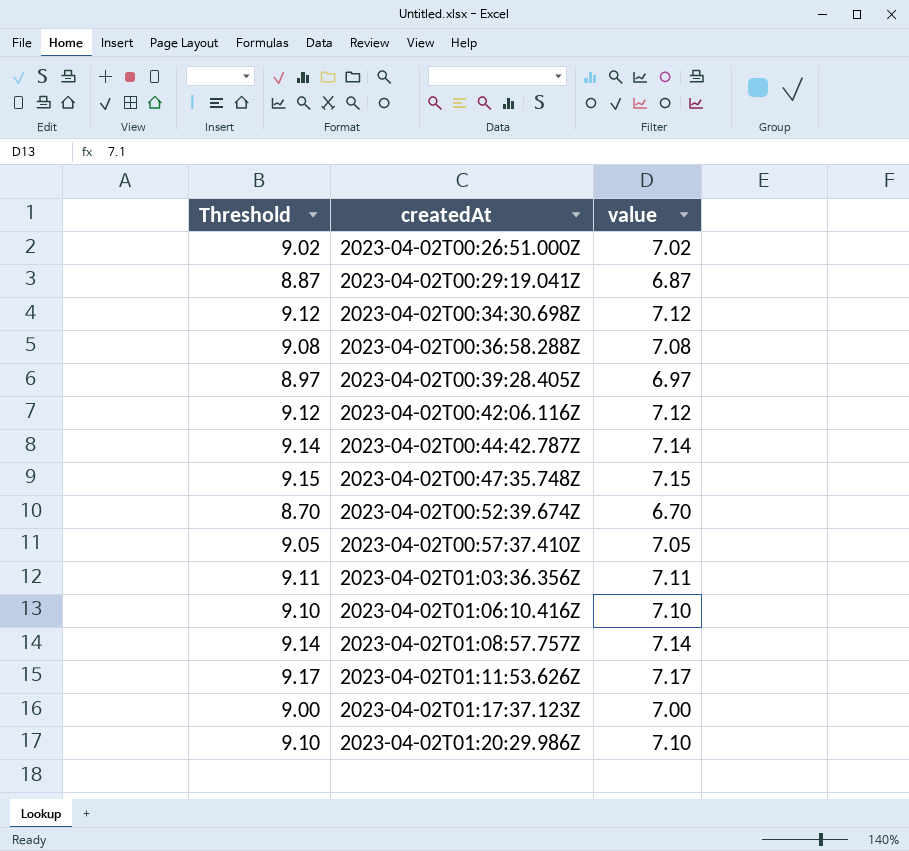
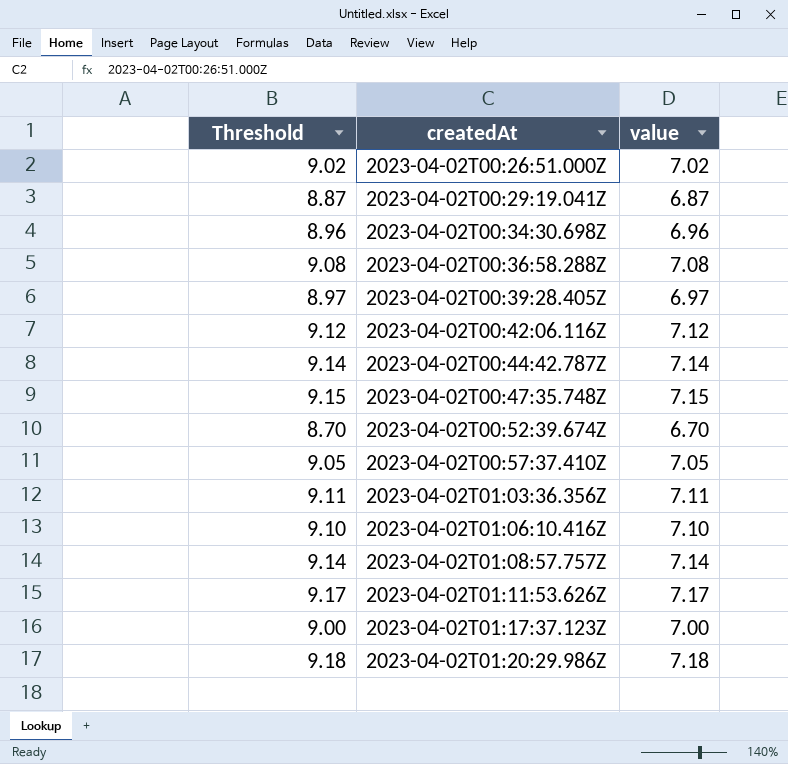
2023-04-02T00:34:30.698Z | Threshold: 9.12 -> 8.96
2023-04-02T00:34:30.698Z | value: 7.12 -> 6.96
2023-04-02T01:20:29.986Z | Threshold: 9.10 -> 9.18
2023-04-02T01:20:29.986Z | value: 7.10 -> 7.18

